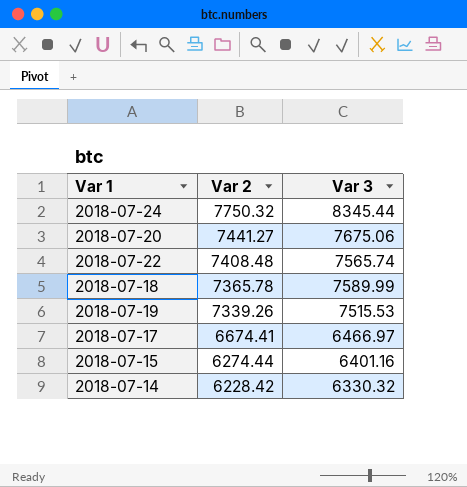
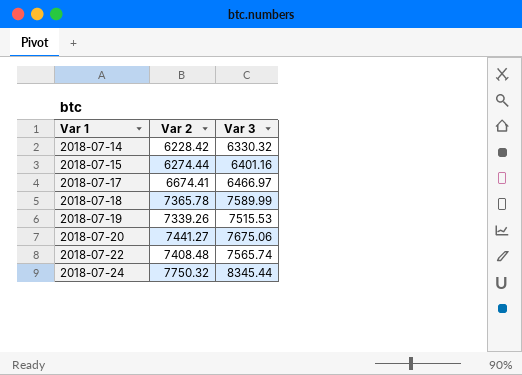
row order: Var 2 descending -> Var 1 ascending

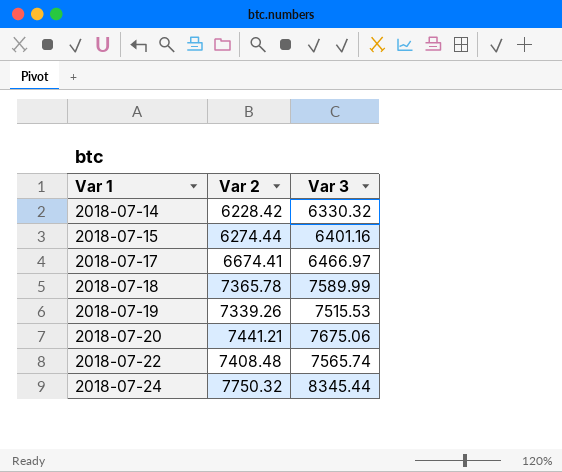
2018-07-20 | Var 2: 7441.27 -> 7441.21

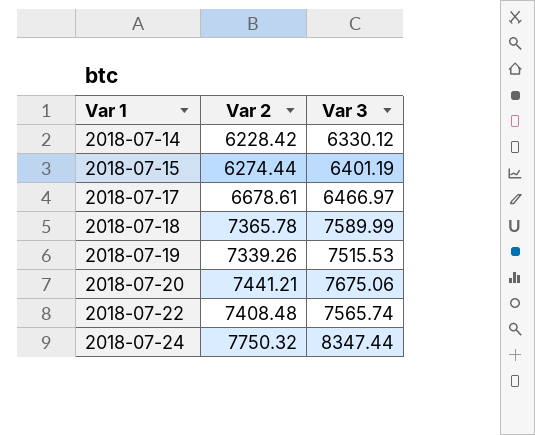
2018-07-14 | Var 3: 6330.32 -> 6330.12
2018-07-15 | Var 3: 6401.16 -> 6401.19
2018-07-17 | Var 2: 6674.41 -> 6678.61
2018-07-24 | Var 3: 8345.44 -> 8347.44

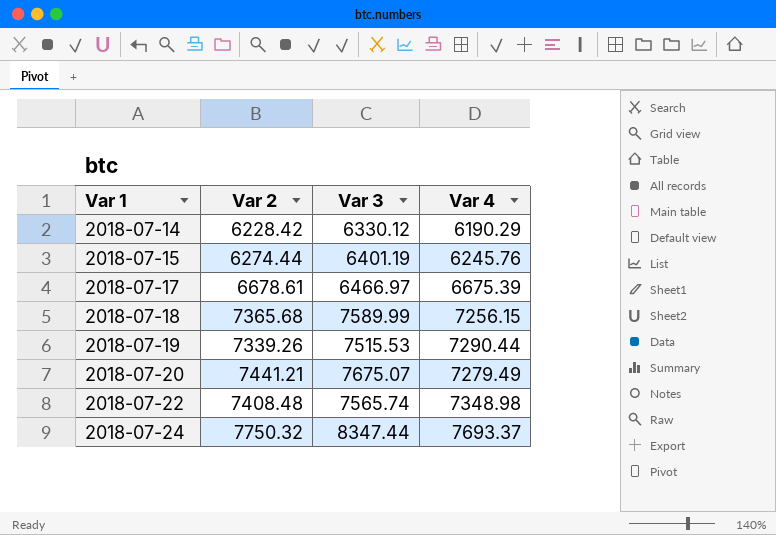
column Var 4 | position: none -> 4
2018-07-18 | Var 2: 7365.78 -> 7365.68
2018-07-20 | Var 3: 7675.06 -> 7675.07

